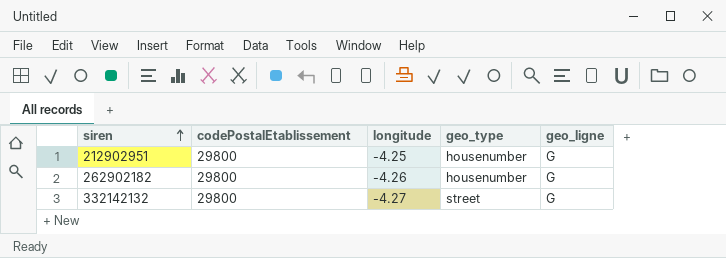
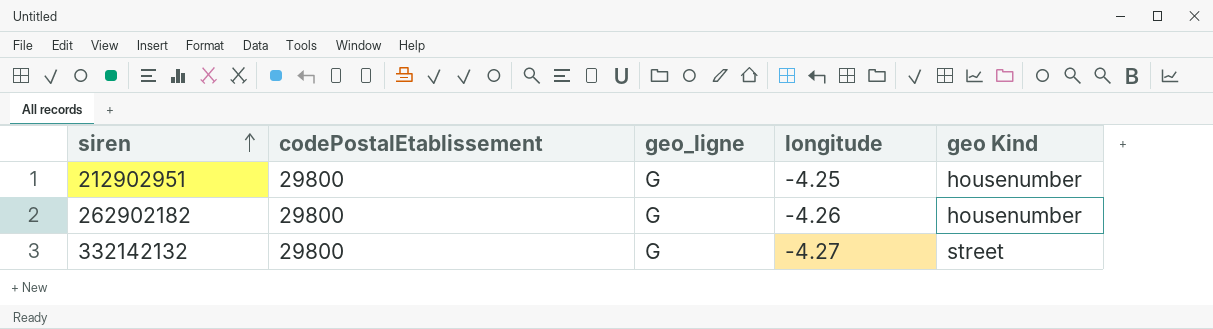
column geo_ligne | position: 5 -> 3
column name: geo_type -> geo Kind

